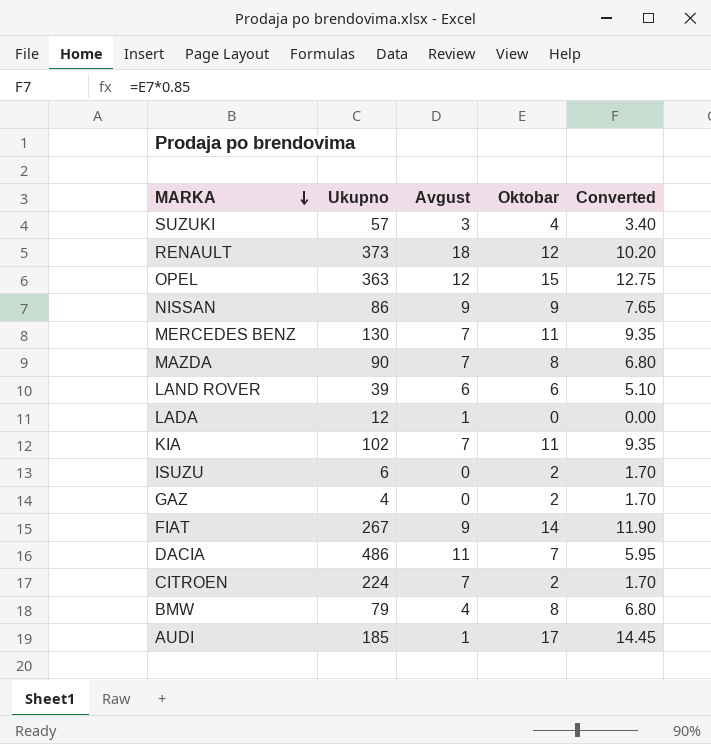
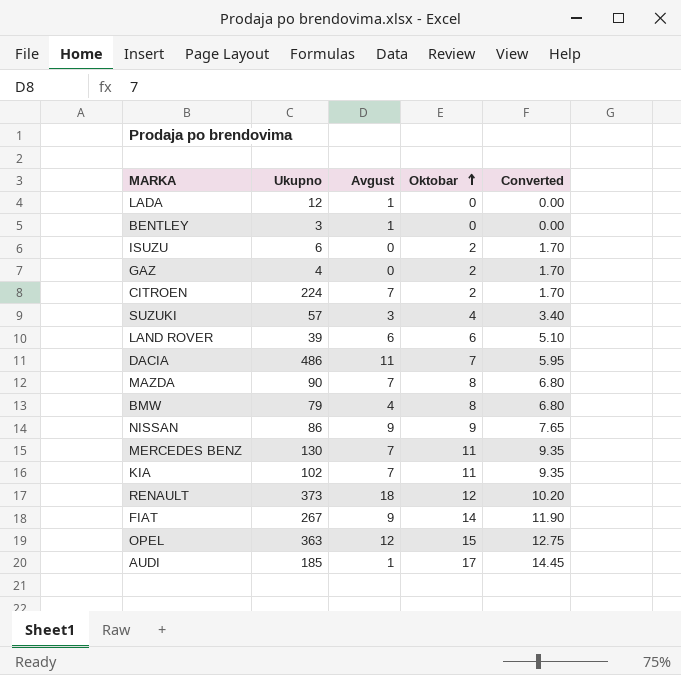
row order: MARKA descending -> Oktobar ascending
row BENTLEY: none -> 3 | 1 | 0 | 0.00

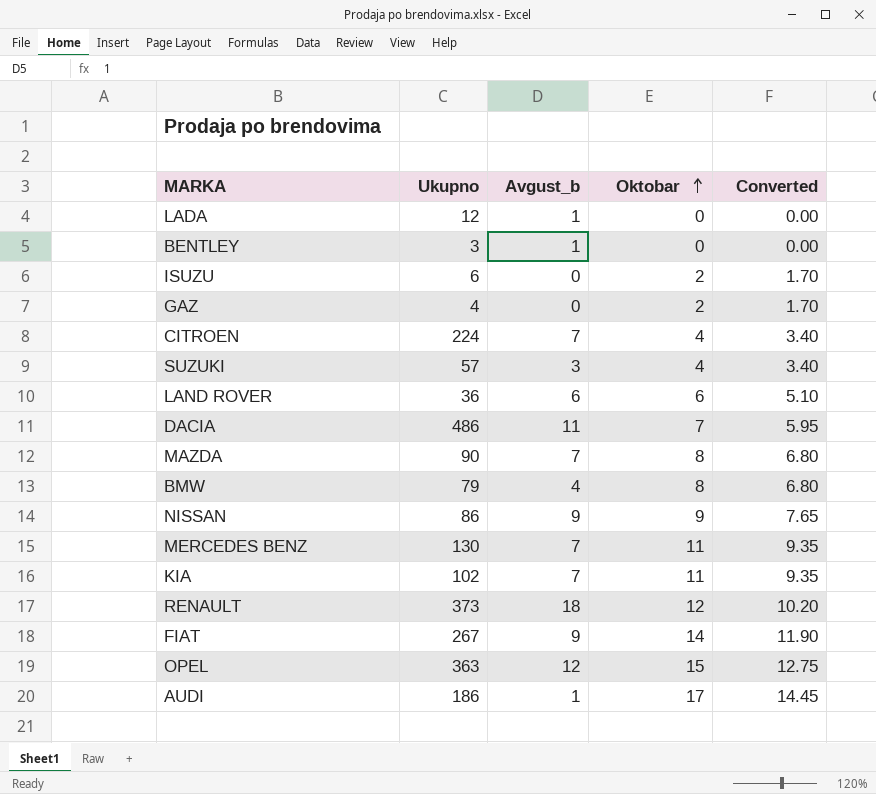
column name: Avgust -> Avgust_b
CITROEN | Oktobar: 2 -> 4
CITROEN | Converted: 1.70 -> 3.40
LAND ROVER | Ukupno: 39 -> 36
AUDI | Ukupno: 185 -> 186

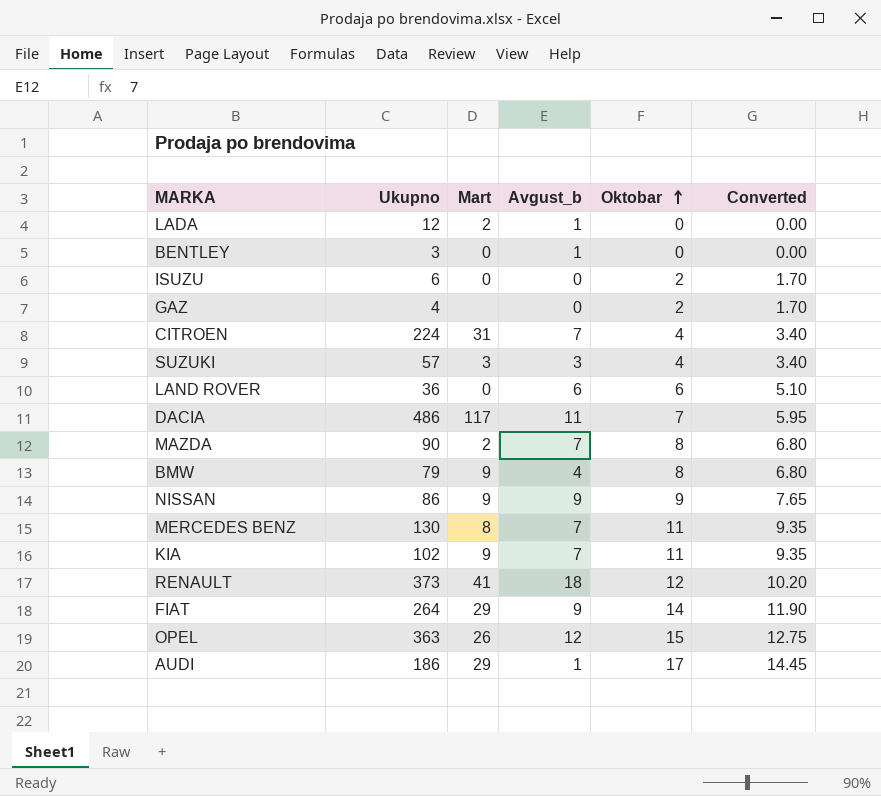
column Mart | position: none -> 3
FIAT | Ukupno: 267 -> 264

